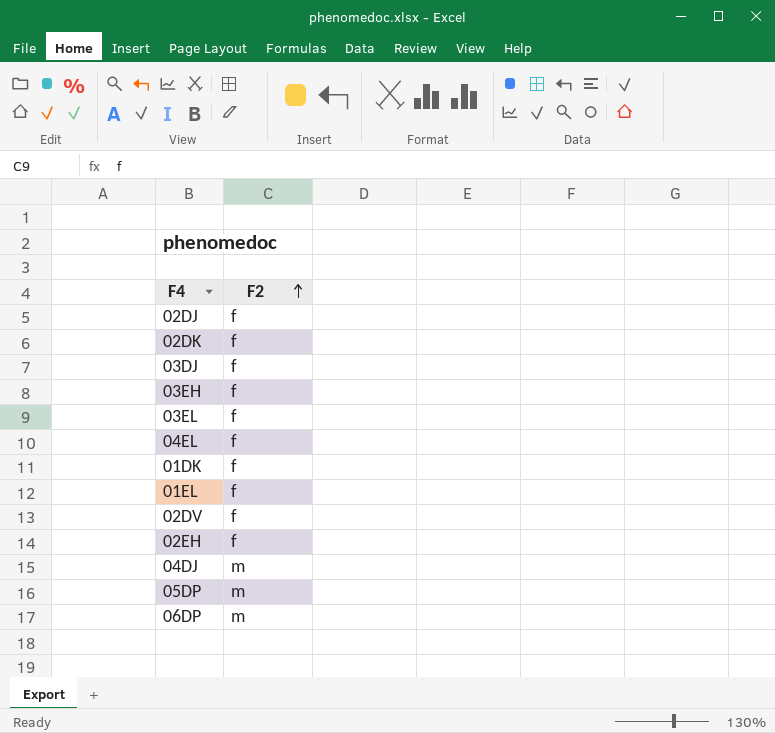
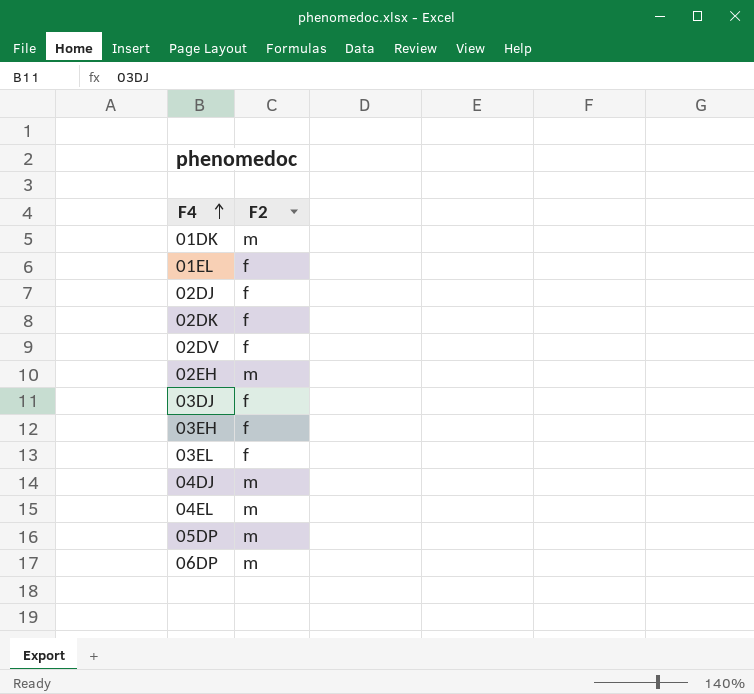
row order: F2 ascending -> F4 ascending
01DK | F2: f -> m
02EH | F2: f -> m
04EL | F2: f -> m

